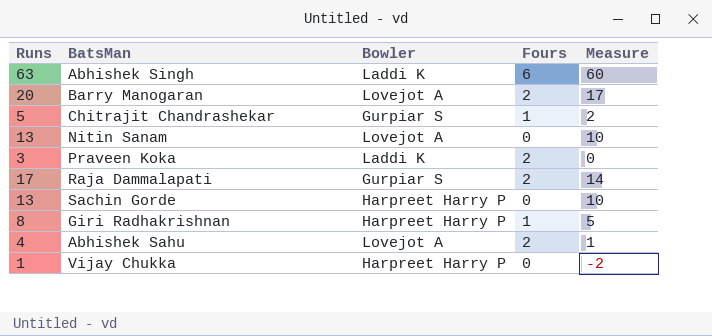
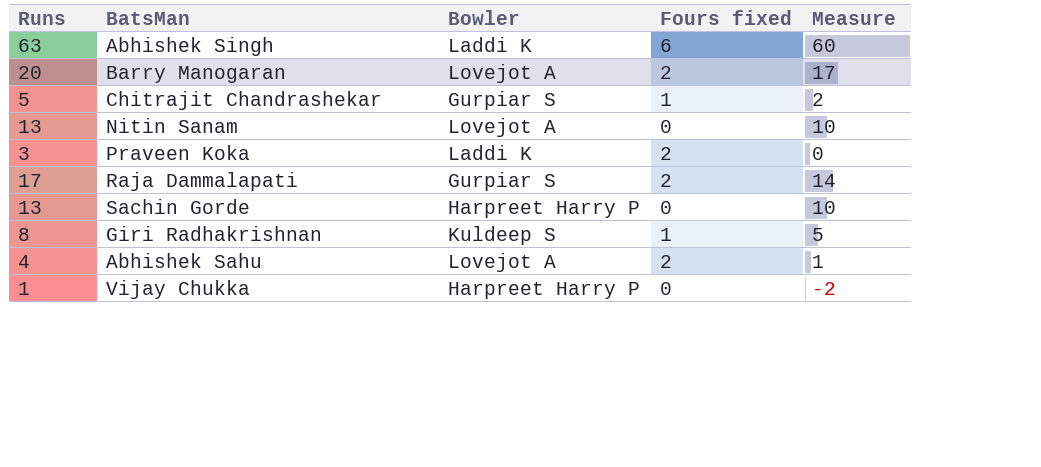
column name: Fours -> Fours fixed
Giri Radhakrishnan | Bowler: Harpreet Harry P -> Kuldeep S

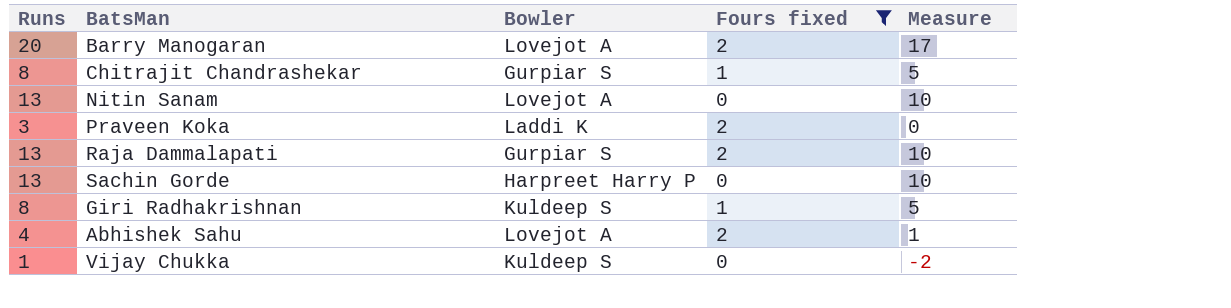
filter: none -> Fours fixed != 6
Chitrajit Chandrashekar | Runs: 5 -> 8
Chitrajit Chandrashekar | Measure: 2 -> 5
Raja Dammalapati | Runs: 17 -> 13
Raja Dammalapati | Measure: 14 -> 10
Vijay Chukka | Bowler: Harpreet Harry P -> Kuldeep S

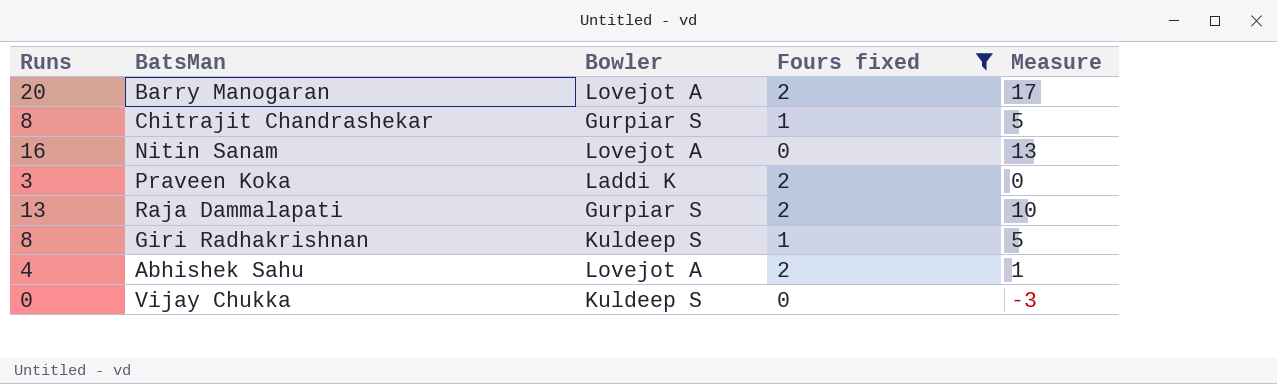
row Sachin Gorde: 13 | Harpreet Harry P | 0 | 10 -> none
Nitin Sanam | Runs: 13 -> 16
Nitin Sanam | Measure: 10 -> 13
Vijay Chukka | Runs: 1 -> 0
Vijay Chukka | Measure: -2 -> -3

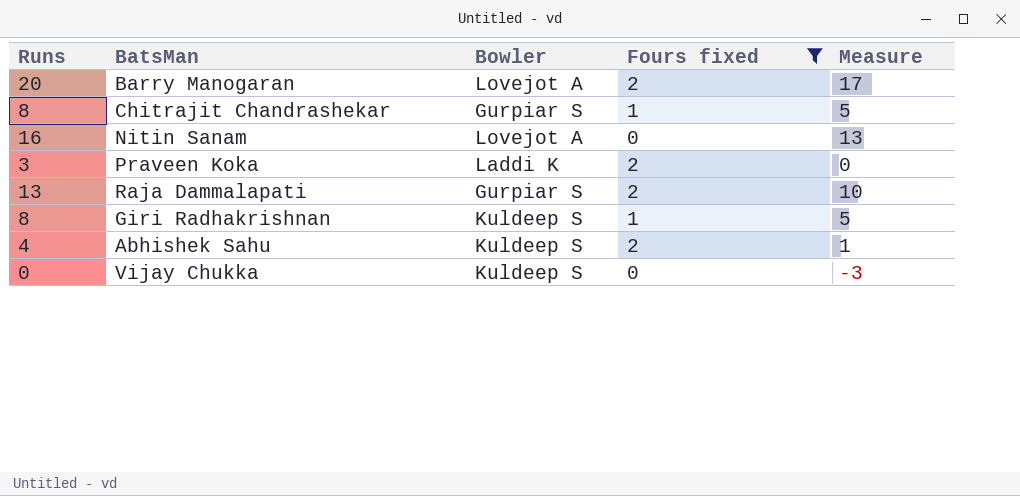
Abhishek Sahu | Bowler: Lovejot A -> Kuldeep S

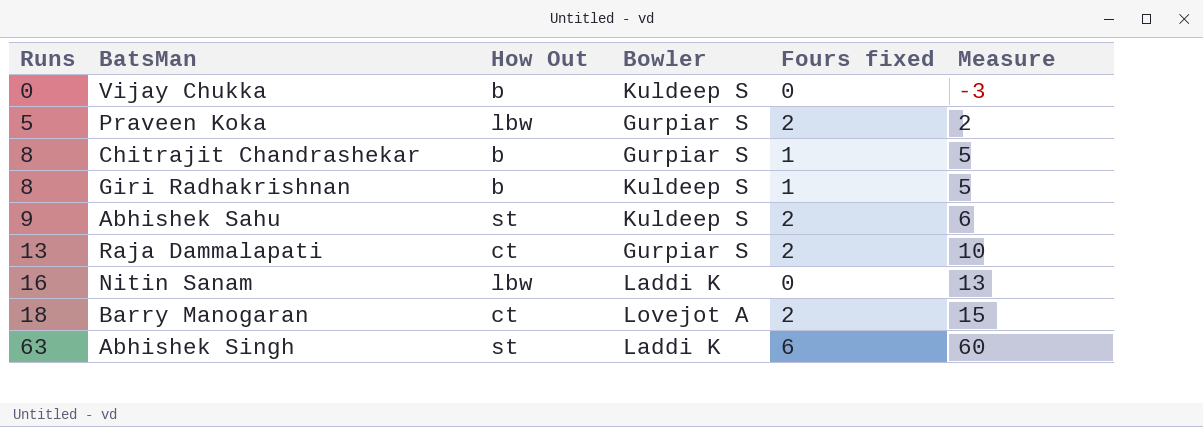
filter: Fours fixed != 6 -> none
row order: none -> Runs ascending
column How Out | position: none -> 3
Praveen Koka | Runs: 3 -> 5
Praveen Koka | Bowler: Laddi K -> Gurpiar S
Praveen Koka | Measure: 0 -> 2
Abhishek Sahu | Runs: 4 -> 9
Abhishek Sahu | Measure: 1 -> 6
Nitin Sanam | Bowler: Lovejot A -> Laddi K
Barry Manogaran | Runs: 20 -> 18
Barry Manogaran | Measure: 17 -> 15

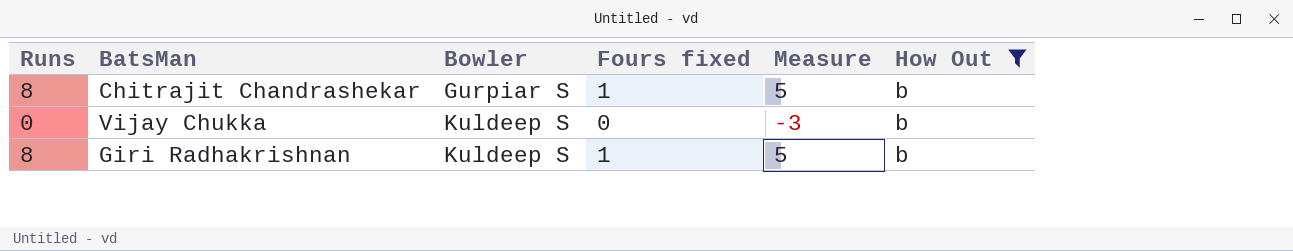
filter: none -> How Out = b
row order: Runs ascending -> Bowler ascending
column How Out | position: 3 -> 6

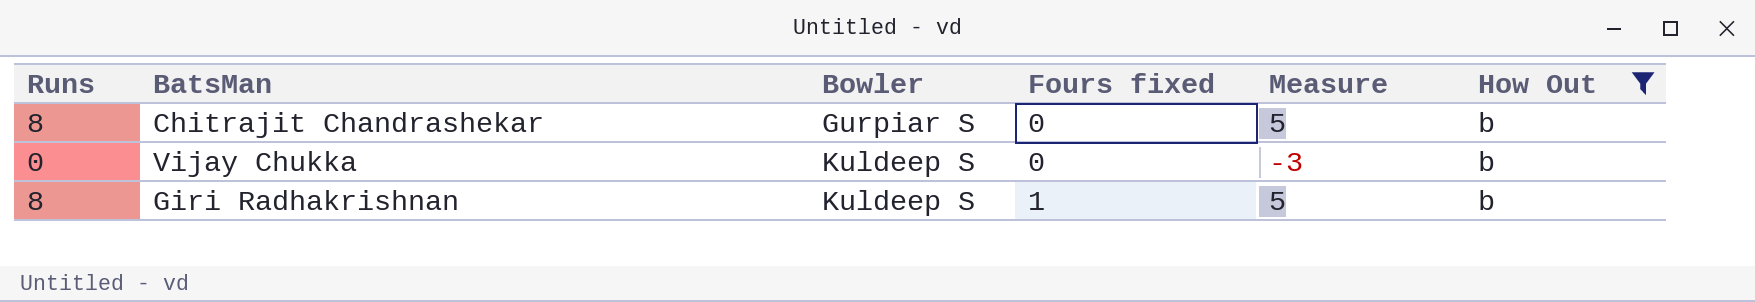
Chitrajit Chandrashekar | Fours fixed: 1 -> 0

